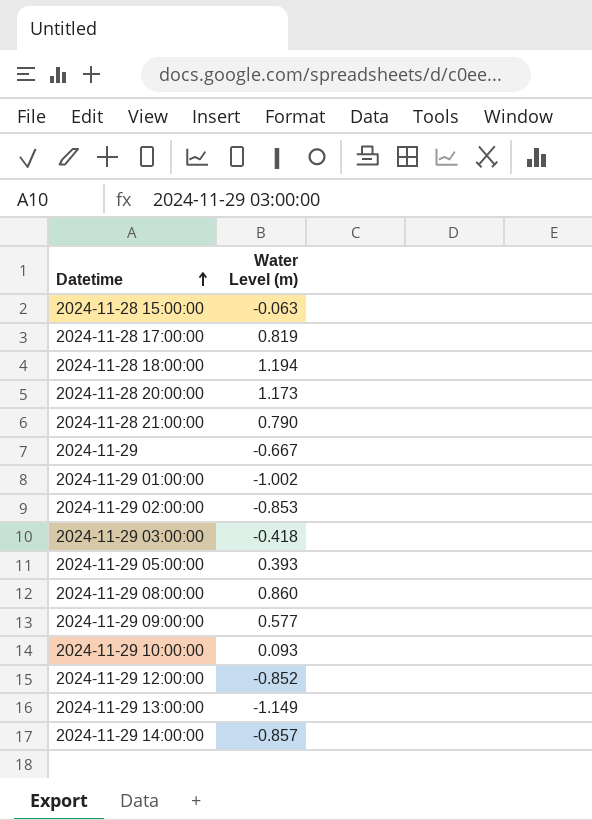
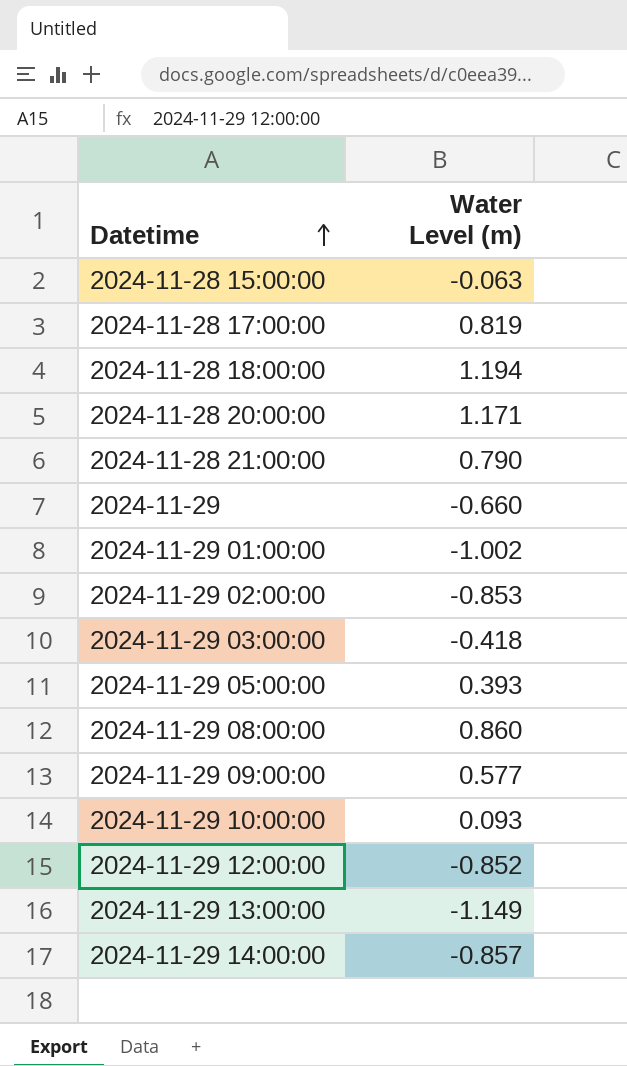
2024-11-28 20:00:00 | Water Level (m): 1.173 -> 1.171
2024-11-29 | Water Level (m): -0.667 -> -0.660

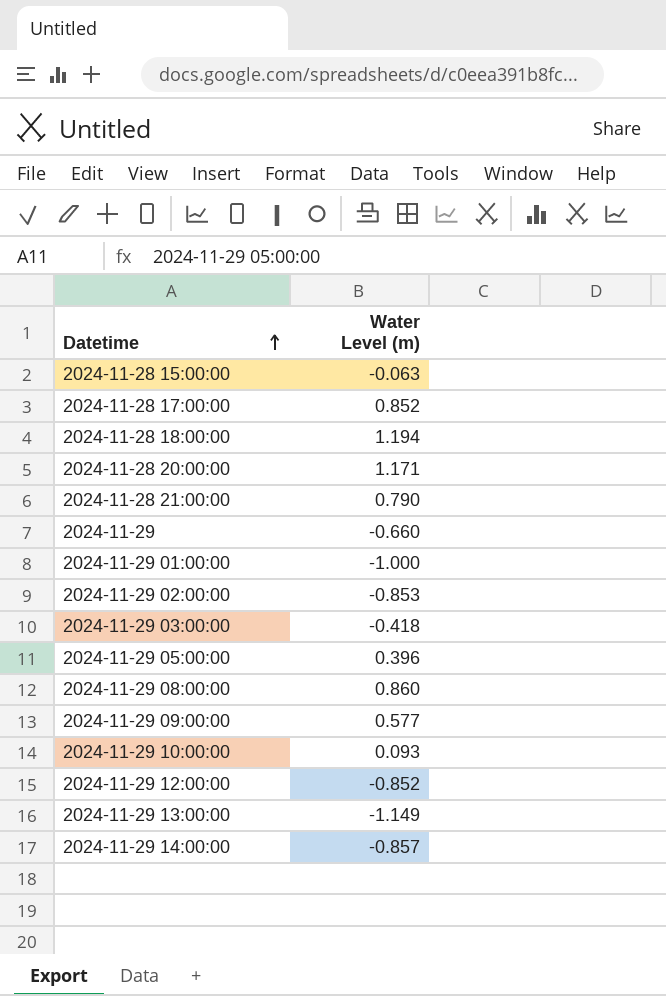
2024-11-28 17:00:00 | Water Level (m): 0.819 -> 0.852
2024-11-29 01:00:00 | Water Level (m): -1.002 -> -1.000
2024-11-29 05:00:00 | Water Level (m): 0.393 -> 0.396

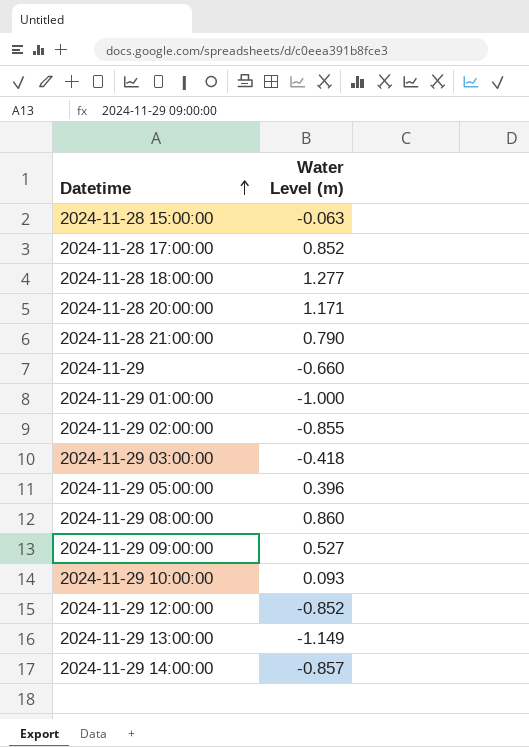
2024-11-28 18:00:00 | Water Level (m): 1.194 -> 1.277
2024-11-29 02:00:00 | Water Level (m): -0.853 -> -0.855
2024-11-29 09:00:00 | Water Level (m): 0.577 -> 0.527

